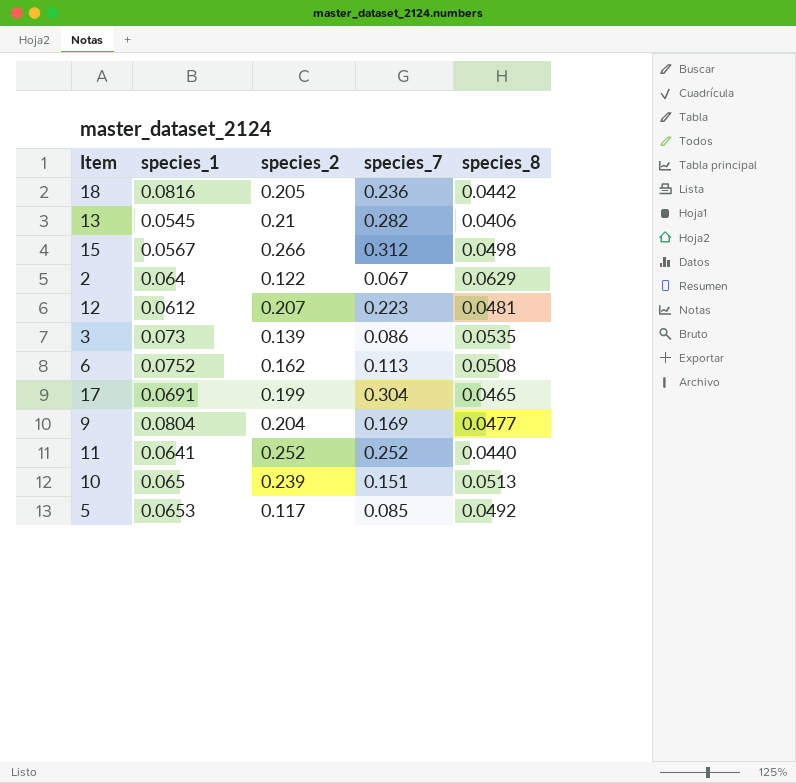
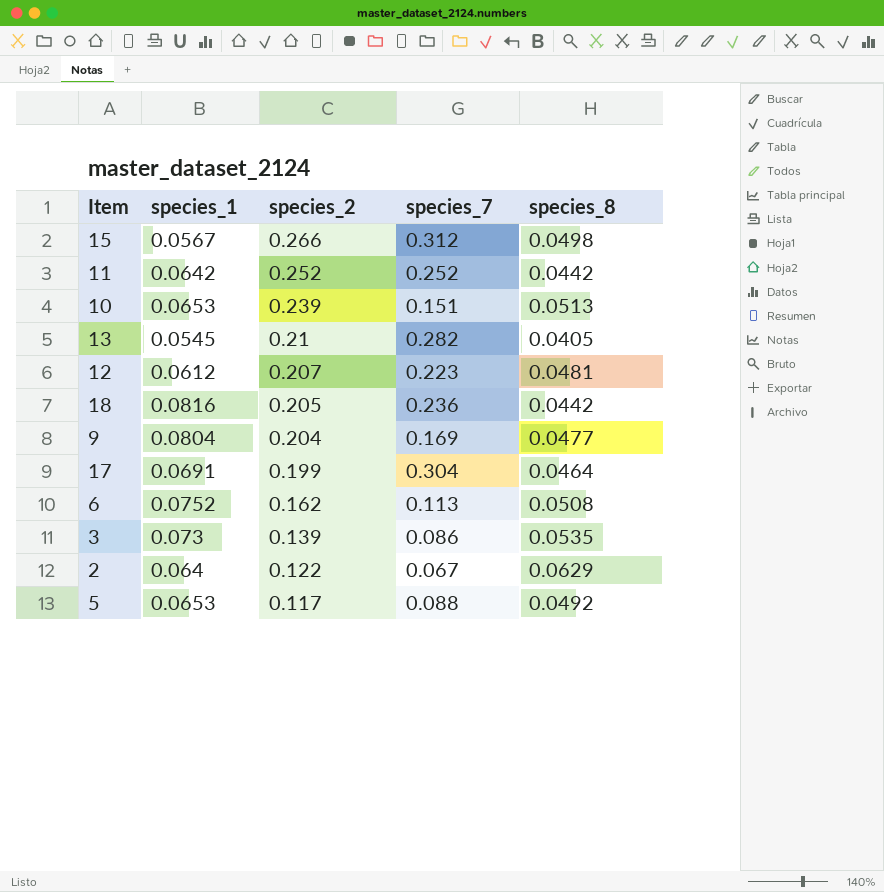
row order: none -> species_2 descending
11 | species_1: 0.0641 -> 0.0642
11 | species_8: 0.0440 -> 0.0442
10 | species_1: 0.065 -> 0.0653
13 | species_8: 0.0406 -> 0.0405
17 | species_8: 0.0465 -> 0.0464
5 | species_7: 0.085 -> 0.088

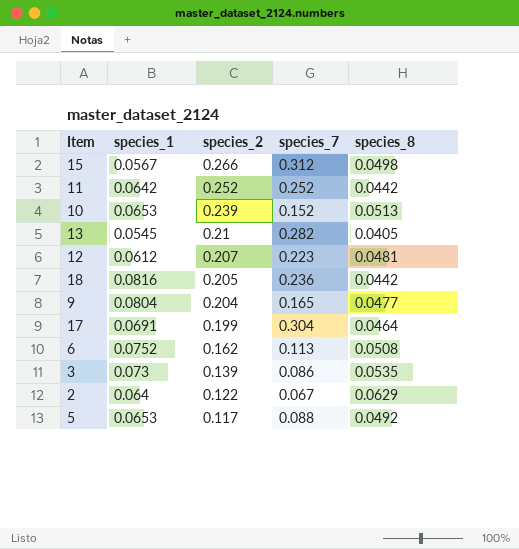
10 | species_7: 0.151 -> 0.152
9 | species_7: 0.169 -> 0.165

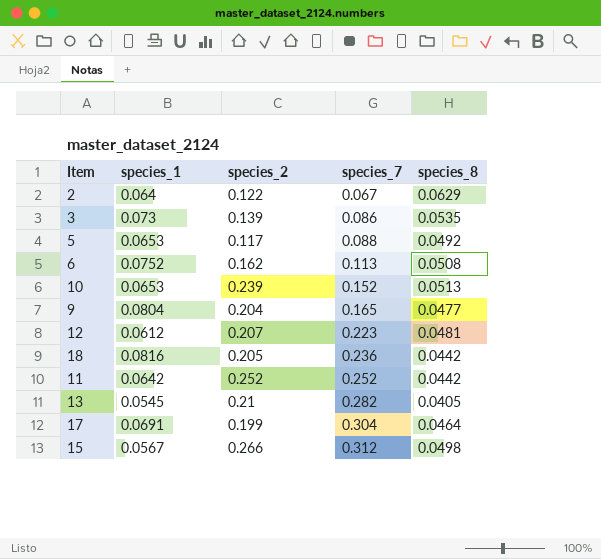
row order: species_2 descending -> species_7 ascending

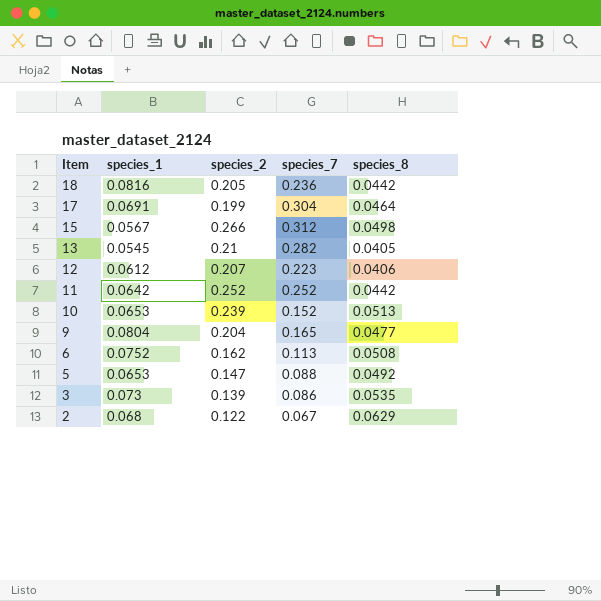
row order: species_7 ascending -> Item descending
12 | species_8: 0.0481 -> 0.0406
5 | species_2: 0.117 -> 0.147
2 | species_1: 0.064 -> 0.068

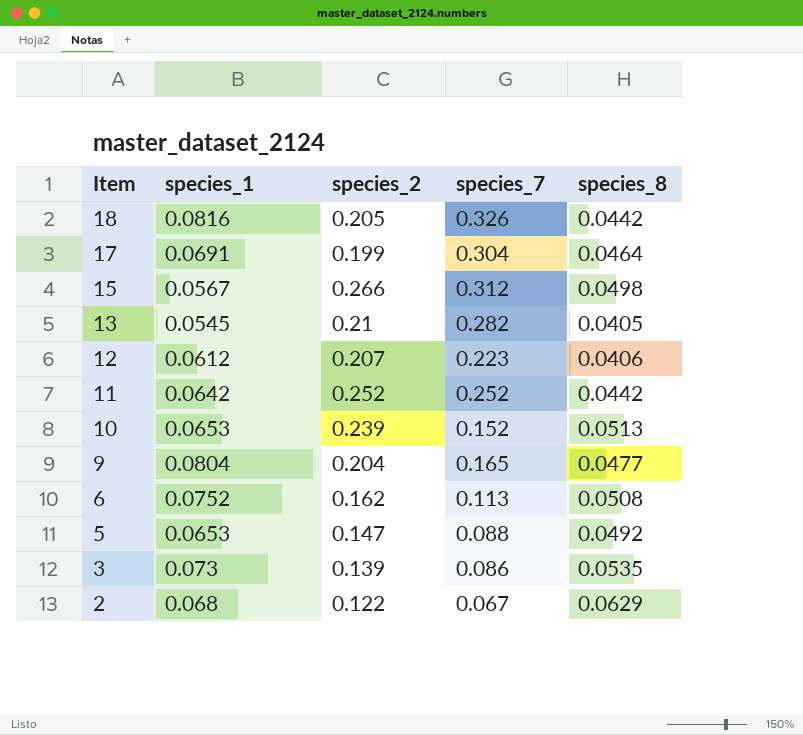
18 | species_7: 0.236 -> 0.326

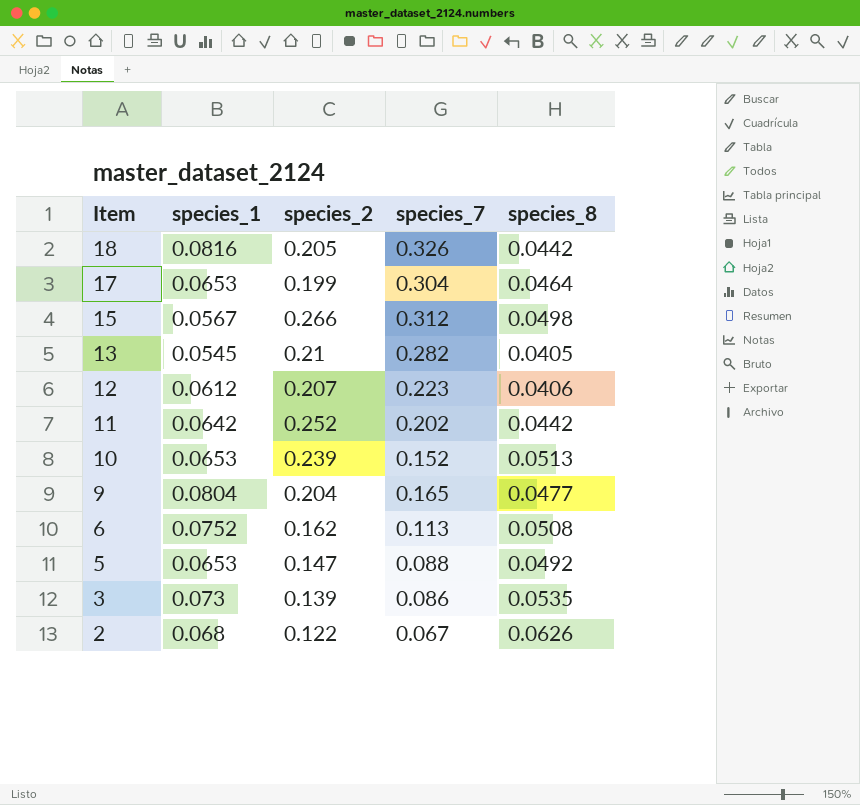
17 | species_1: 0.0691 -> 0.0653
11 | species_7: 0.252 -> 0.202
2 | species_8: 0.0629 -> 0.0626

